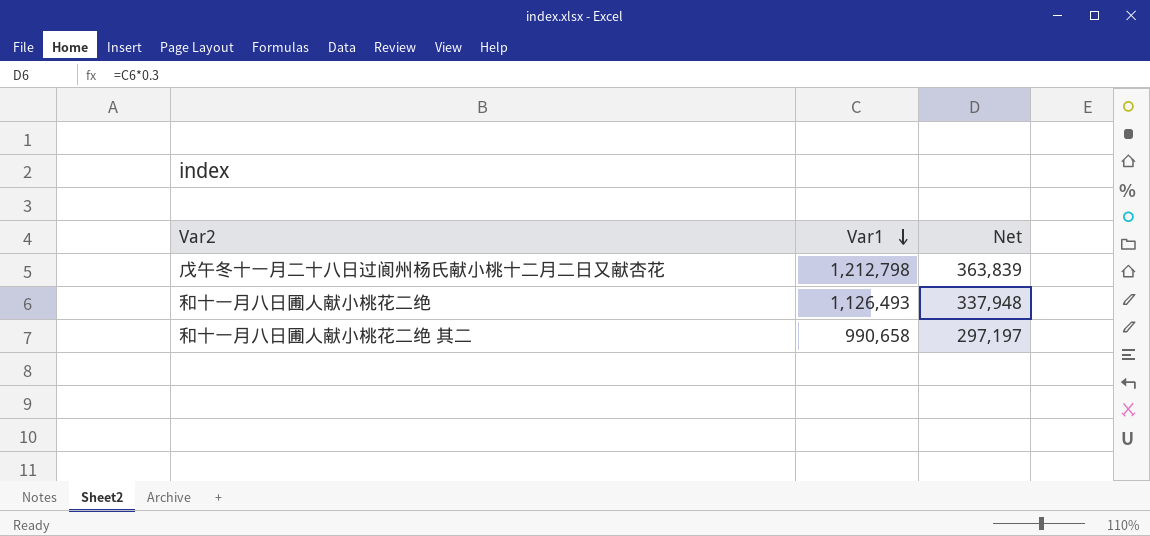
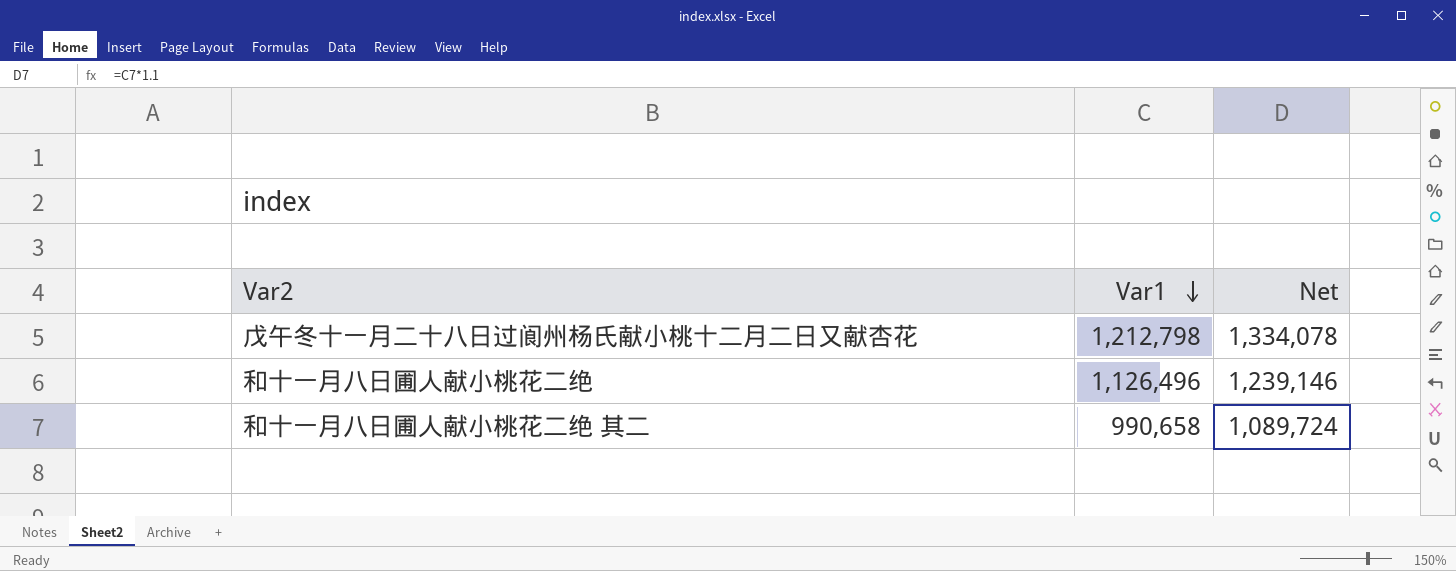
column Net | formula: [Var1] * 0.3 -> [Var1] * 1.1
和十一月八日圃人献小桃花二绝 | Var1: 1,126,493 -> 1,126,496

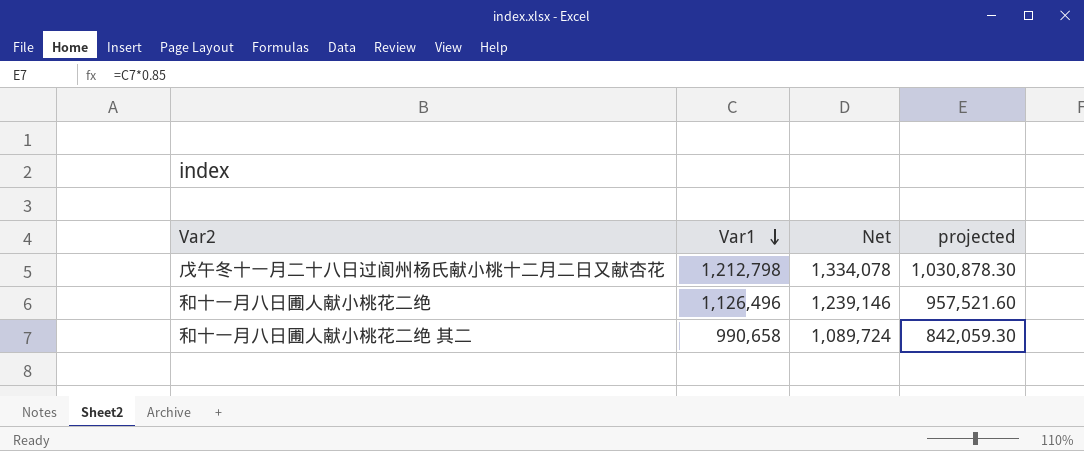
column projected | formula: none -> [Var1] * 0.85

